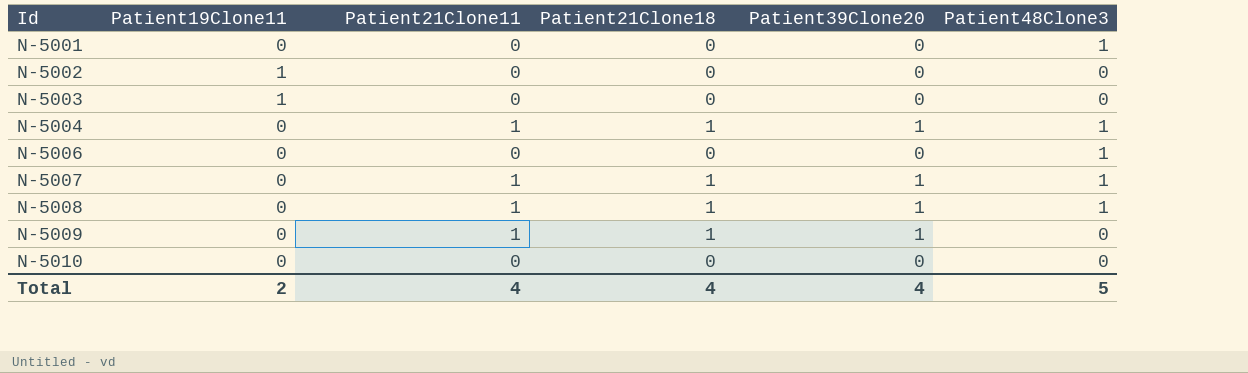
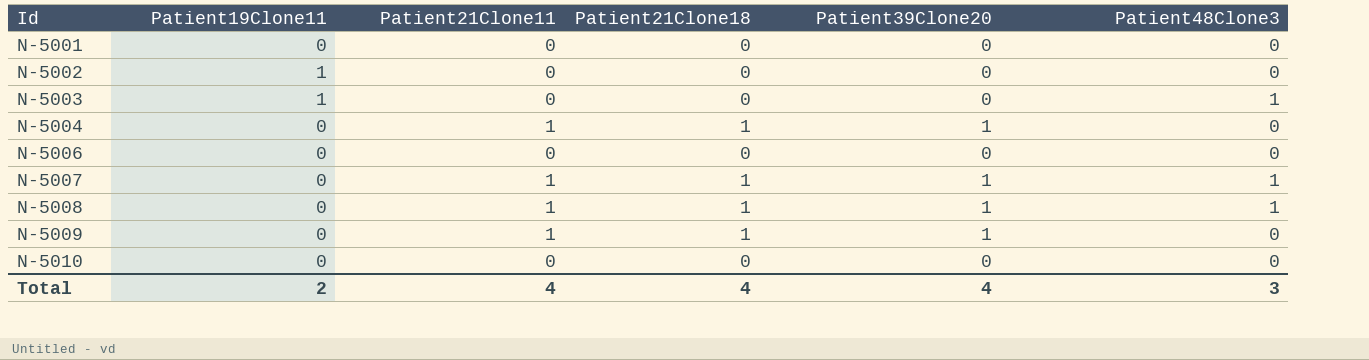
N-5001 | Patient48Clone3: 1 -> 0
N-5003 | Patient48Clone3: 0 -> 1
N-5004 | Patient48Clone3: 1 -> 0
N-5006 | Patient48Clone3: 1 -> 0
Total | Patient48Clone3: 5 -> 3

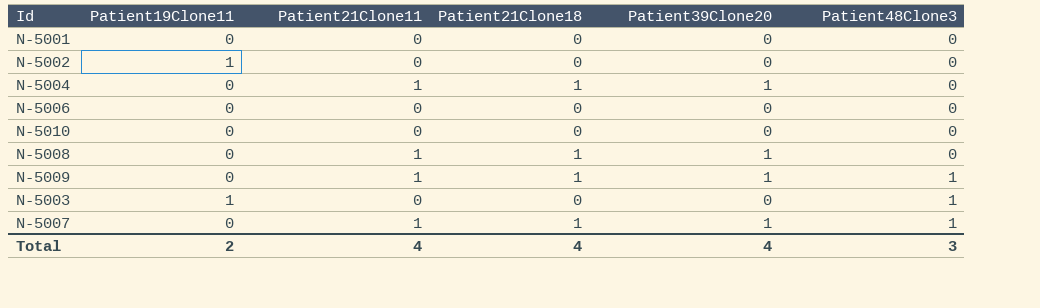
row order: Id ascending -> Patient48Clone3 ascending
N-5008 | Patient48Clone3: 1 -> 0
N-5009 | Patient48Clone3: 0 -> 1

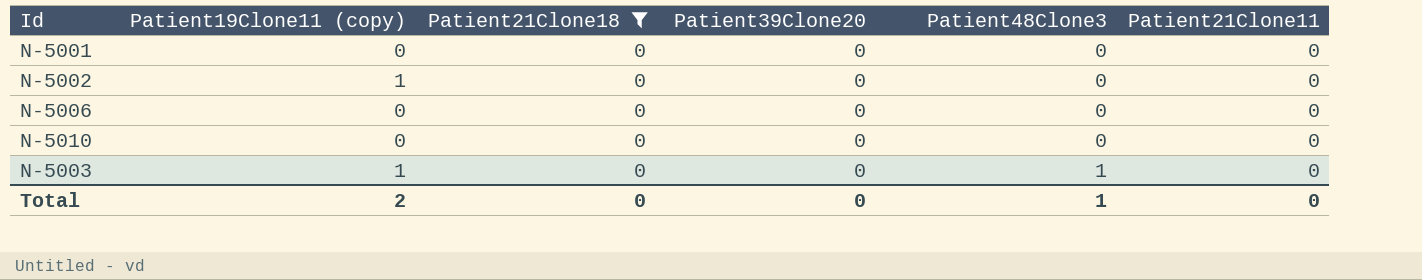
filter: none -> Patient21Clone18 = 0
column name: Patient19Clone11 -> Patient19Clone11 (copy)
column Patient21Clone11 | position: 3 -> 6
Total | Patient21Clone18: 4 -> 0
Total | Patient39Clone20: 4 -> 0
Total | Patient48Clone3: 3 -> 1
Total | Patient21Clone11: 4 -> 0

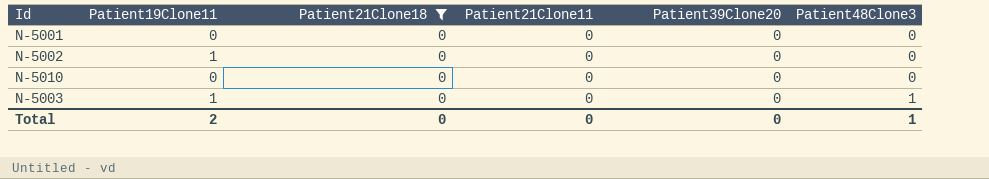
column name: Patient19Clone11 (copy) -> Patient19Clone11
column Patient21Clone11 | position: 6 -> 4
row N-5006: 0 | 0 | 0 | 0 | 0 -> none

